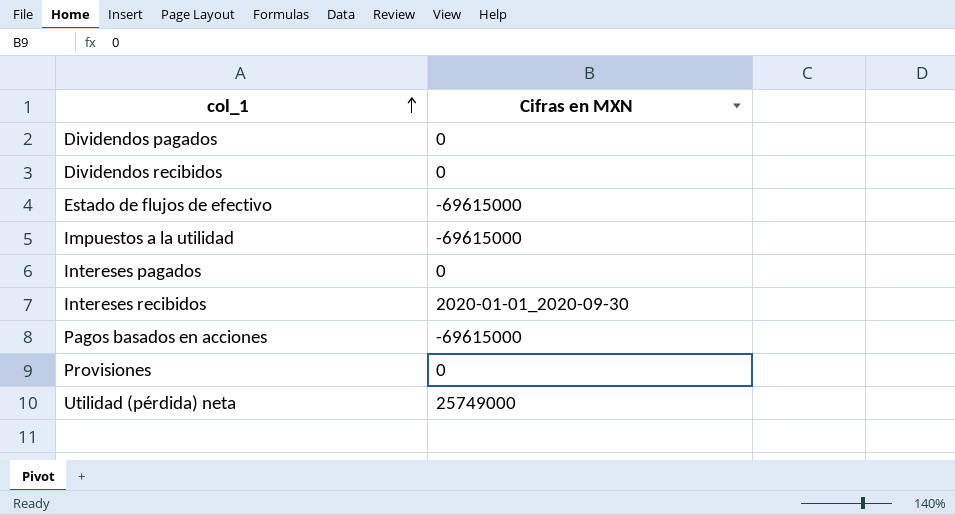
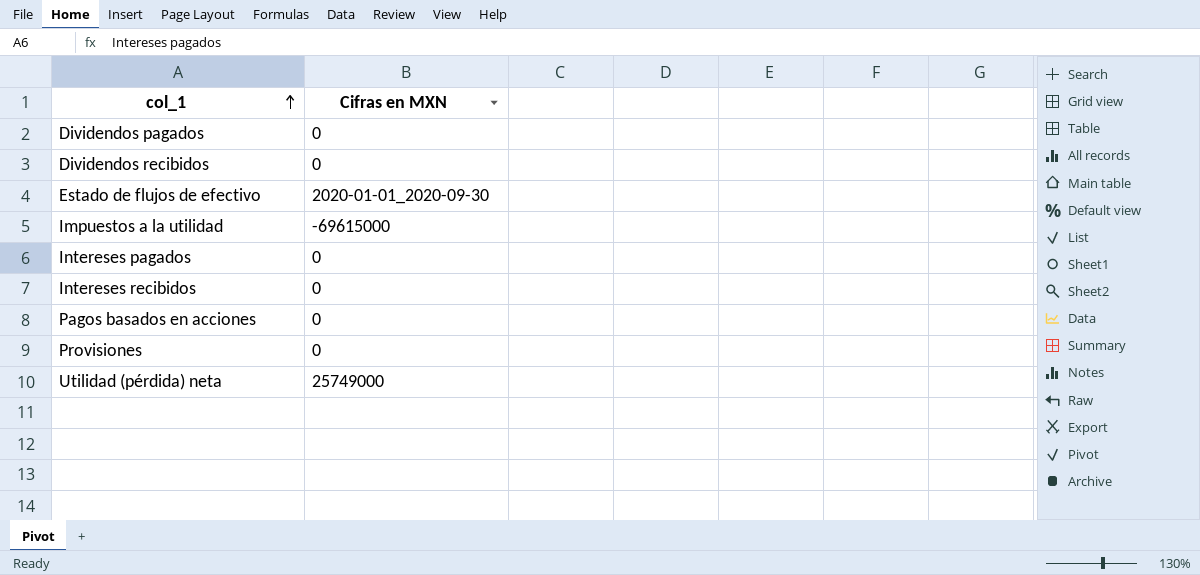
Estado de flujos de efectivo | Cifras en MXN: -69615000 -> 2020-01-01_2020-09-30
Intereses recibidos | Cifras en MXN: 2020-01-01_2020-09-30 -> 0
Pagos basados en acciones | Cifras en MXN: -69615000 -> 0

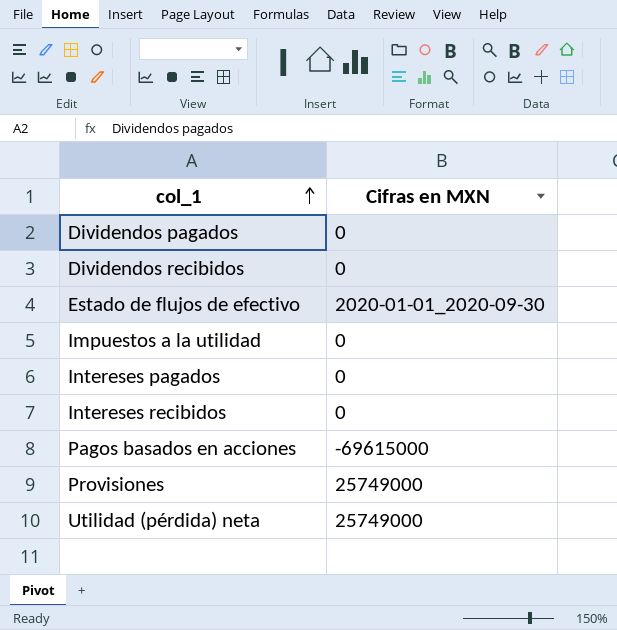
Impuestos a la utilidad | Cifras en MXN: -69615000 -> 0
Pagos basados en acciones | Cifras en MXN: 0 -> -69615000
Provisiones | Cifras en MXN: 0 -> 25749000

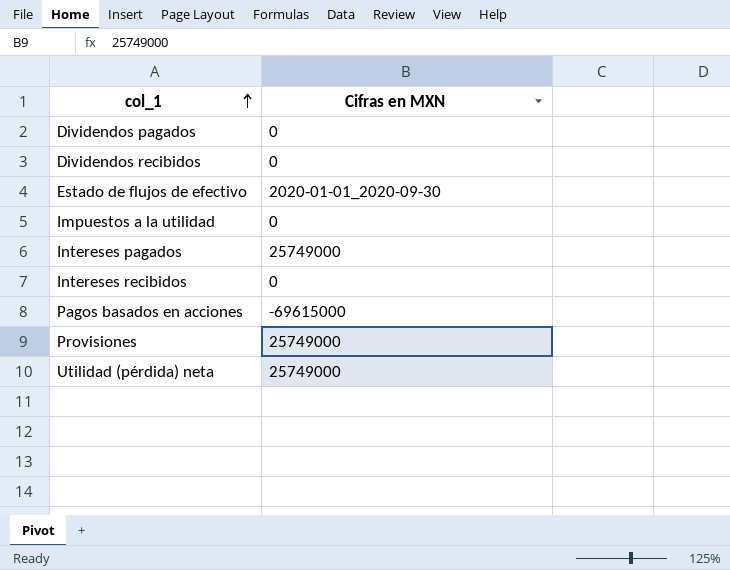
Intereses pagados | Cifras en MXN: 0 -> 25749000

